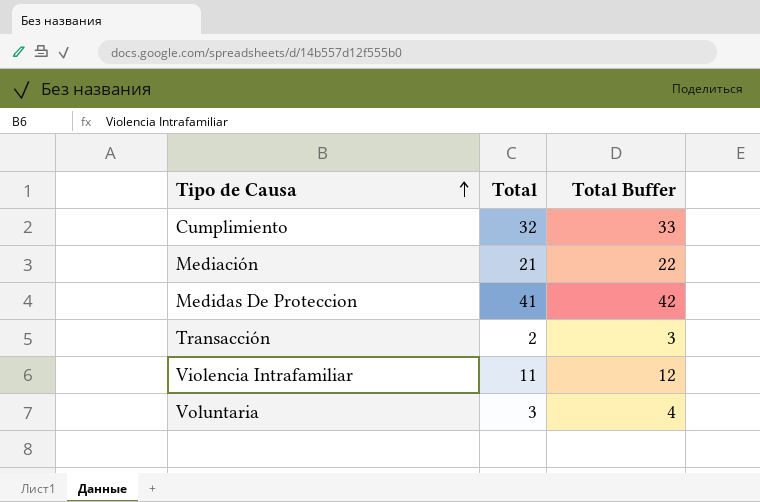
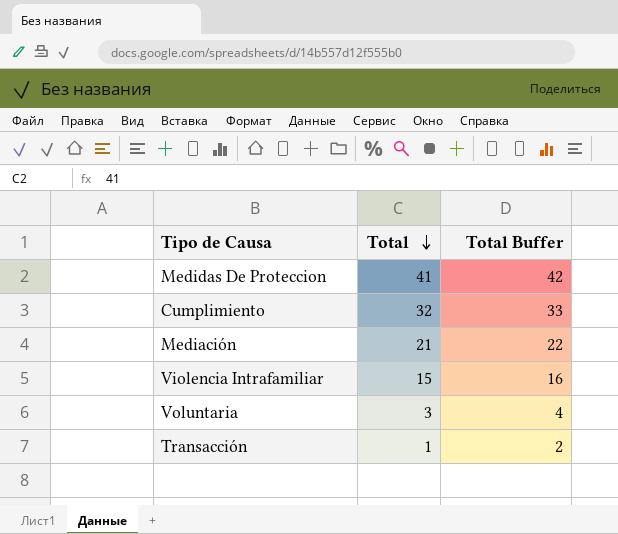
row order: Tipo de Causa ascending -> Total descending
Violencia Intrafamiliar | Total: 11 -> 15
Violencia Intrafamiliar | Total Buffer: 12 -> 16
Transacción | Total: 2 -> 1
Transacción | Total Buffer: 3 -> 2

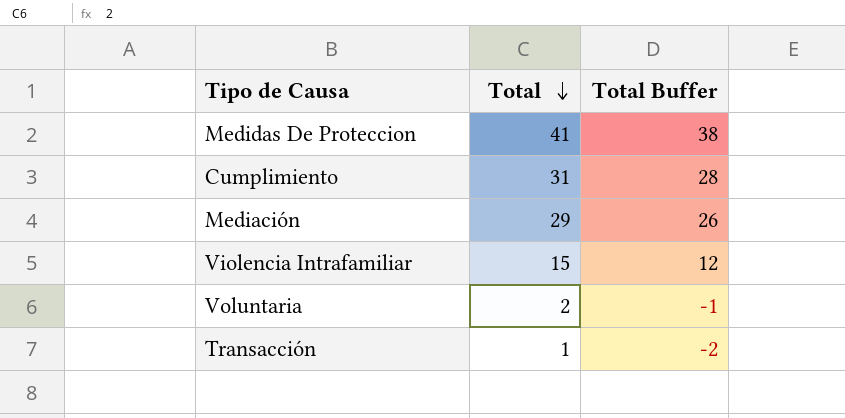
column Total Buffer | formula: [Total] + 1 -> [Total] - 3
Cumplimiento | Total: 32 -> 31
Mediación | Total: 21 -> 29
Voluntaria | Total: 3 -> 2

